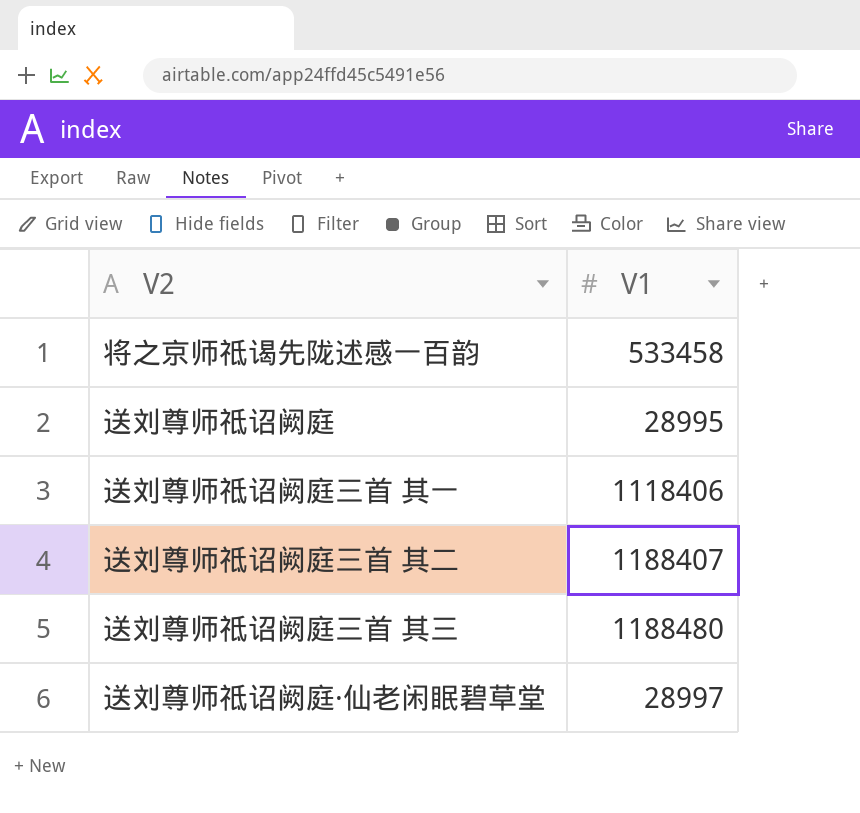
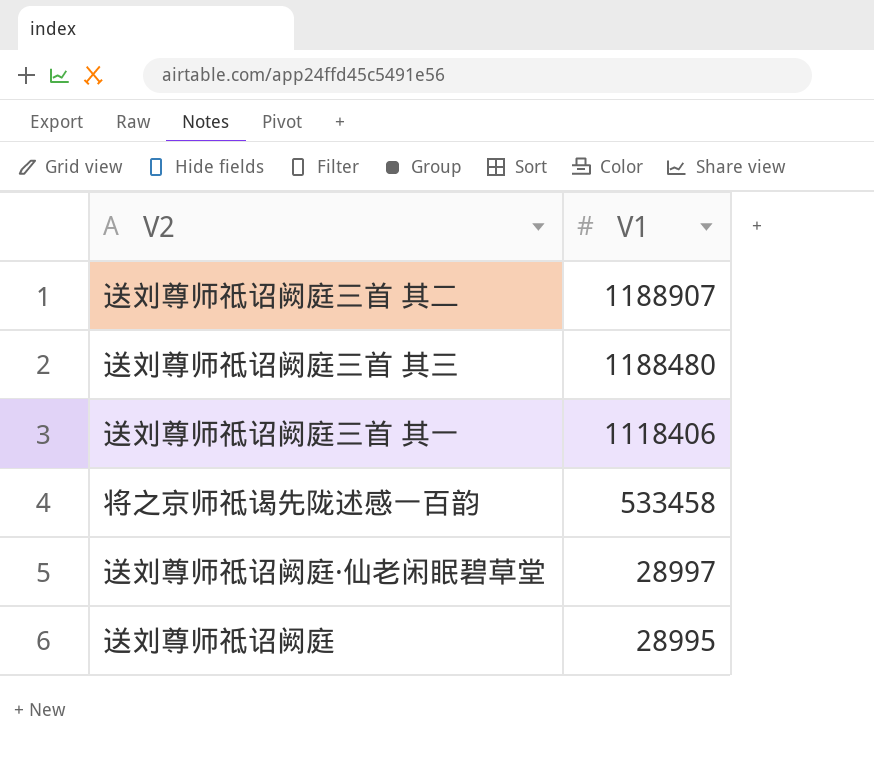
row order: none -> V1 descending
送刘尊师祗诏阙庭三首 其二 | V1: 1188407 -> 1188907

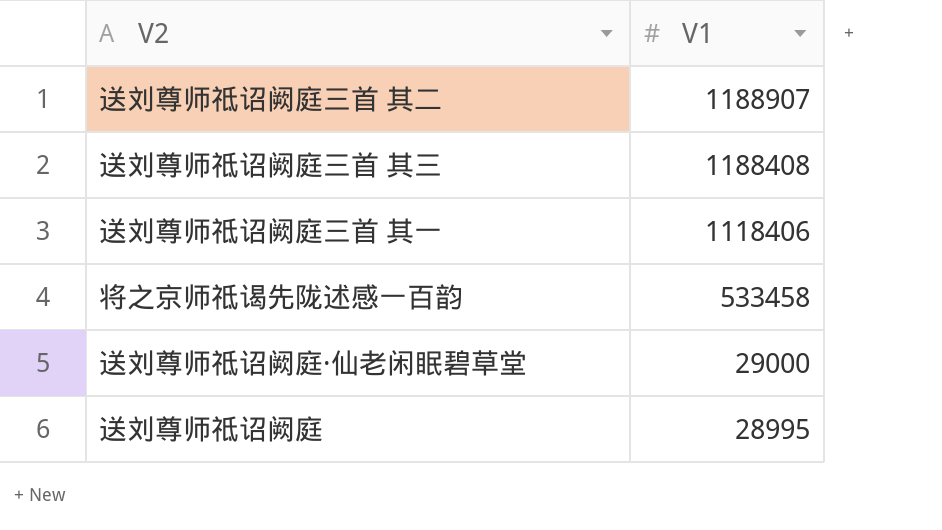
送刘尊师祗诏阙庭三首 其三 | V1: 1188480 -> 1188408
送刘尊师祗诏阙庭·仙老闲眠碧草堂 | V1: 28997 -> 29000

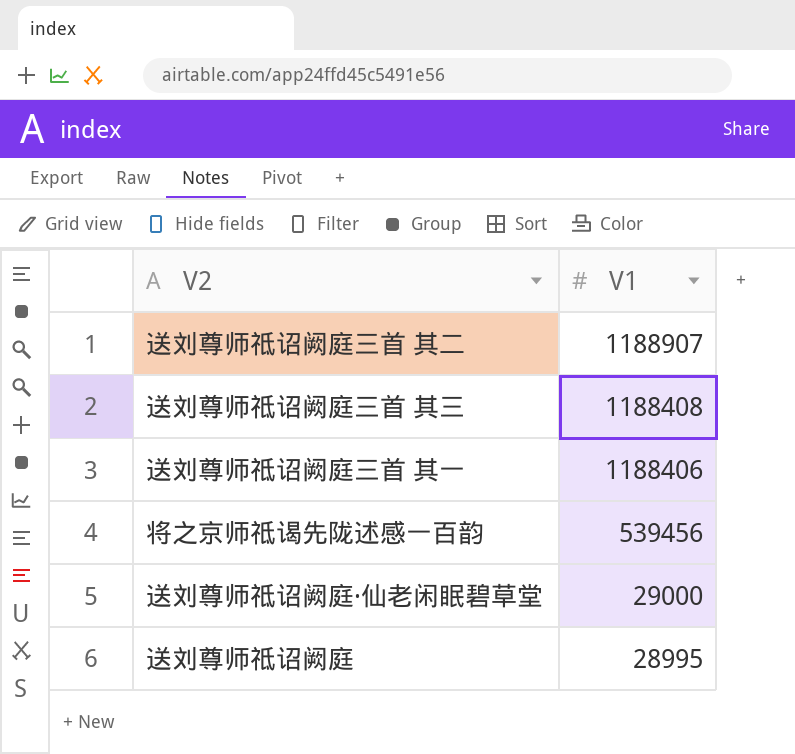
送刘尊师祗诏阙庭三首 其一 | V1: 1118406 -> 1188406
将之京师祗谒先陇述感一百韵 | V1: 533458 -> 539456

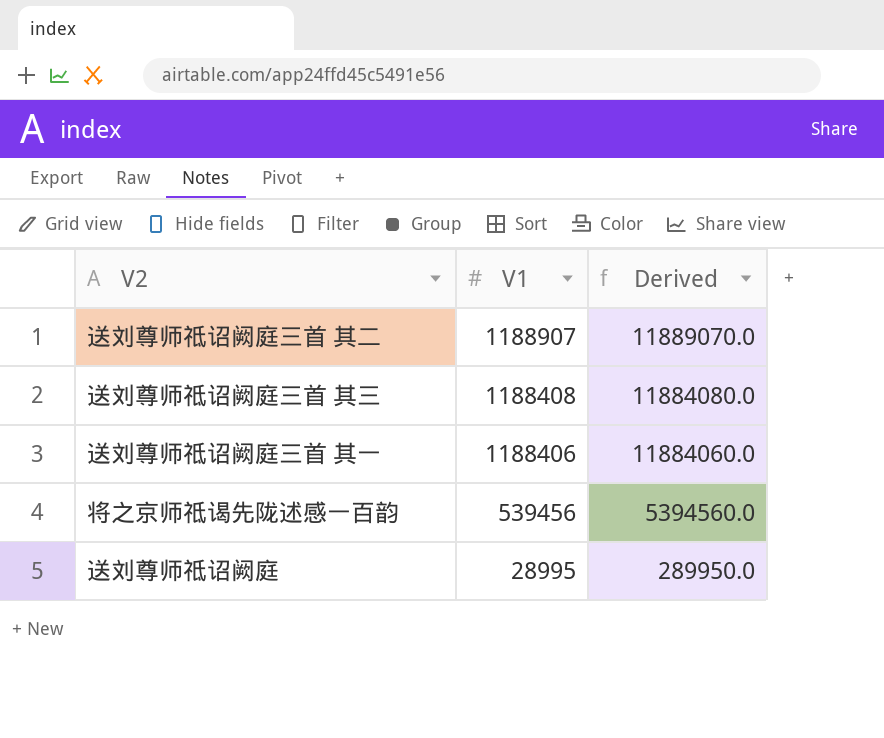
column Derived | formula: none -> [V1] * 10
row 送刘尊师祗诏阙庭·仙老闲眠碧草堂: 29000 -> none

